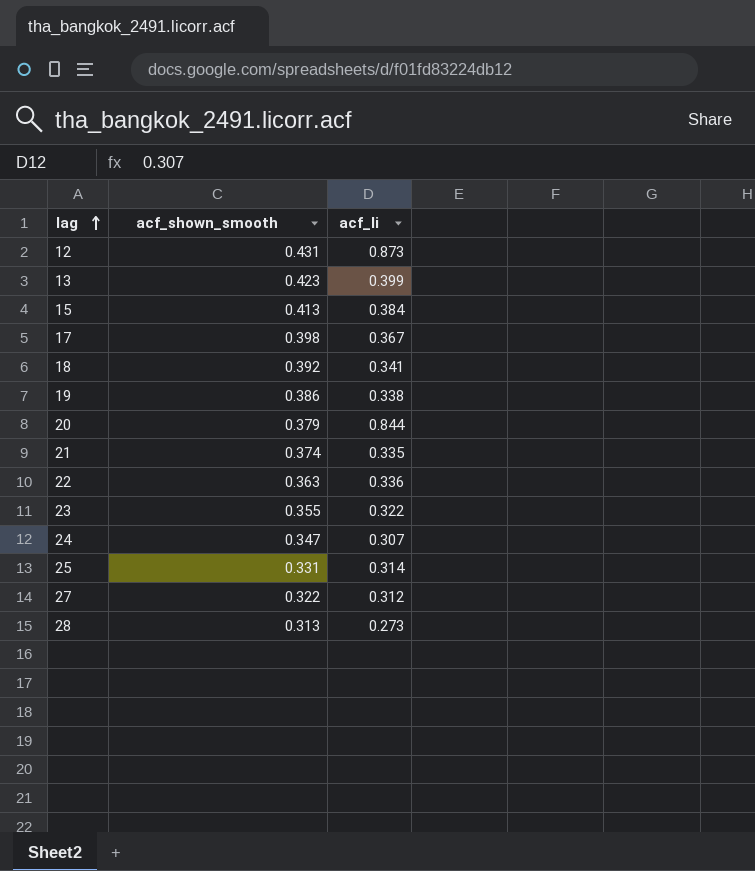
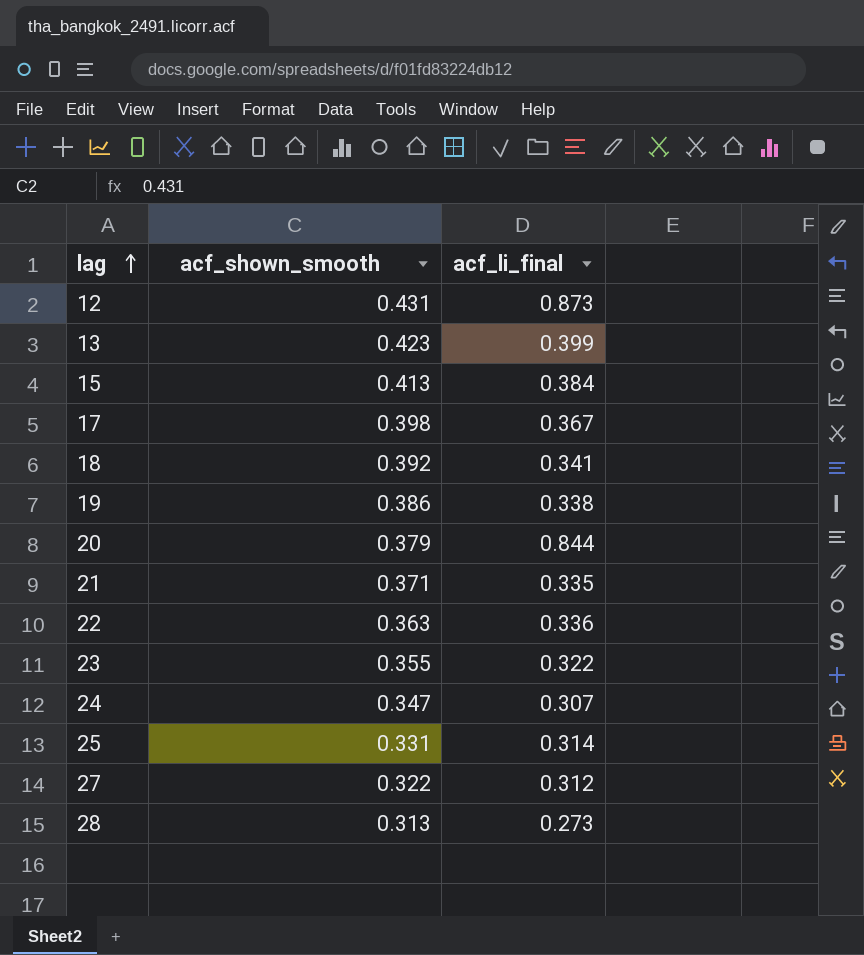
column name: acf_li -> acf_li_final
21 | acf_shown_smooth: 0.374 -> 0.371

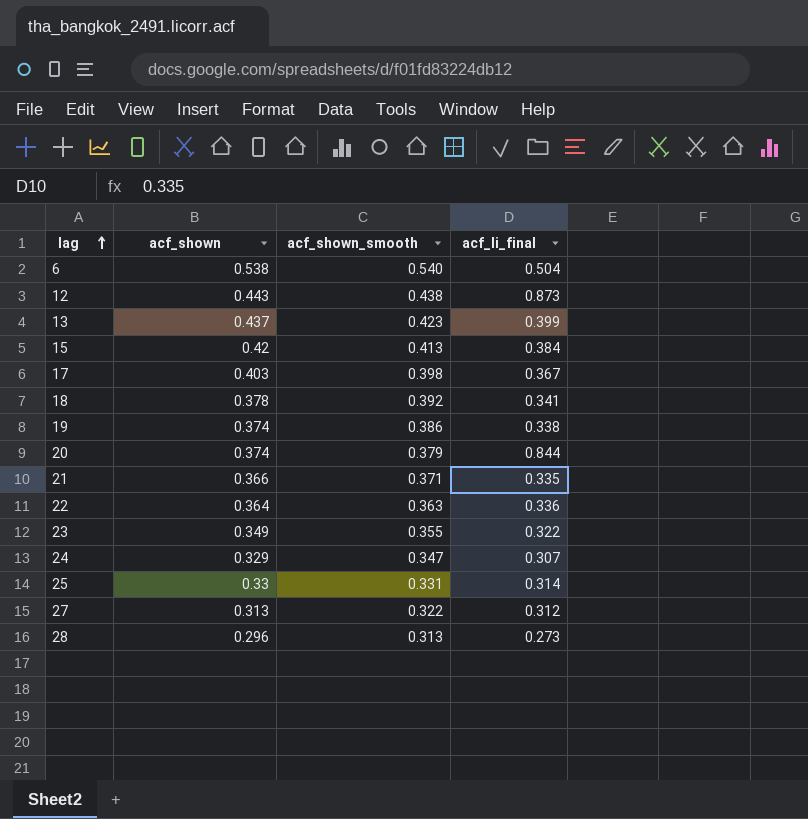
column acf_shown | position: none -> 2
row 6: none -> 0.538 | 0.540 | 0.504
12 | acf_shown_smooth: 0.431 -> 0.438

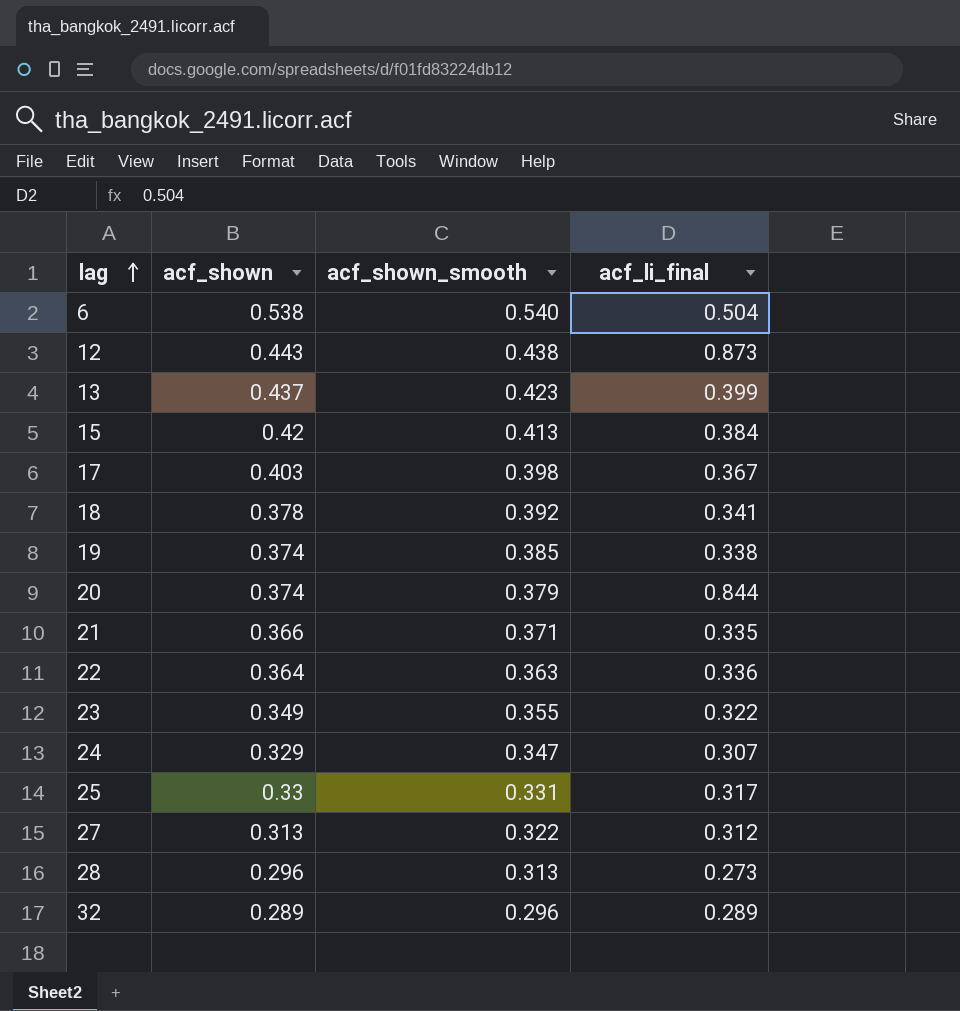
19 | acf_shown_smooth: 0.386 -> 0.385
25 | acf_li_final: 0.314 -> 0.317
row 32: none -> 0.289 | 0.296 | 0.289

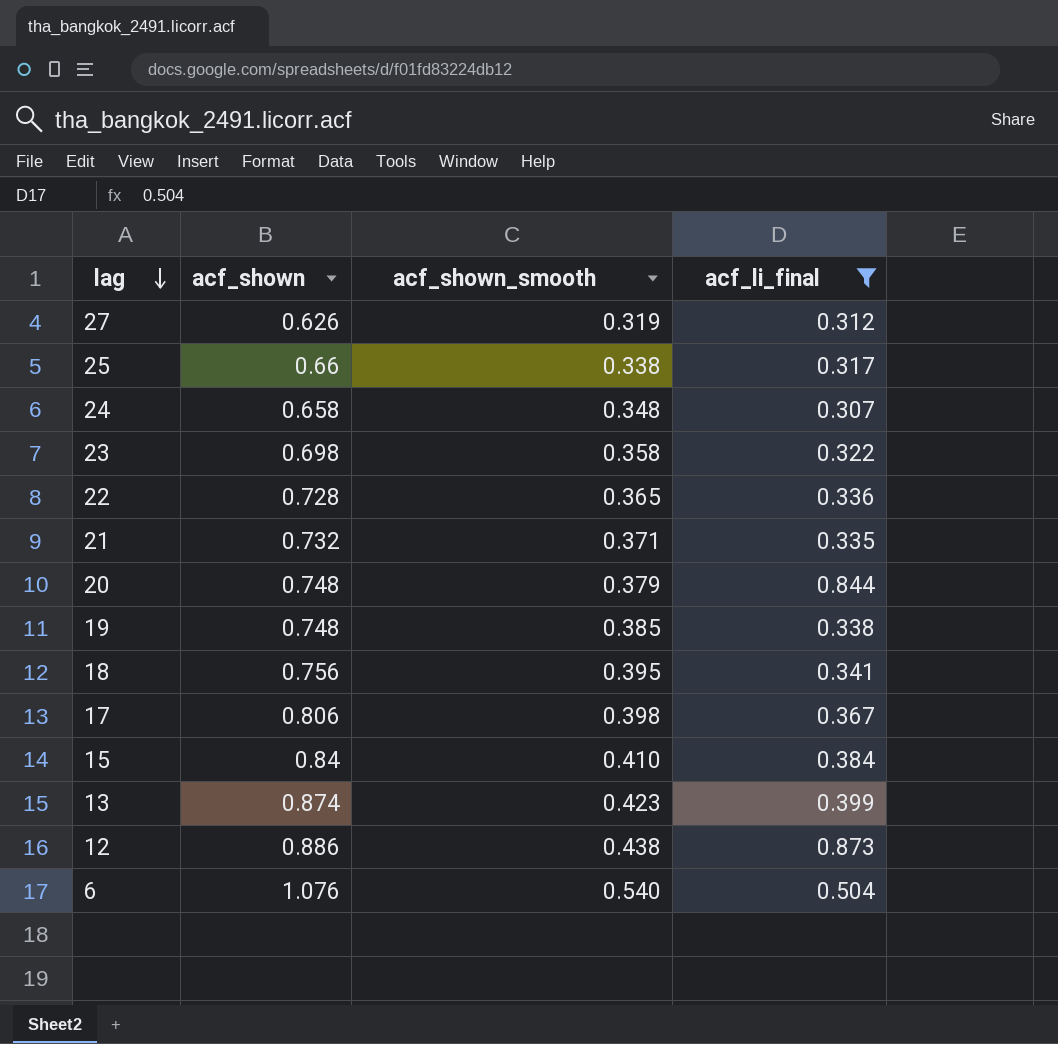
filter: none -> acf_li_final >= 0.307
row order: lag ascending -> lag descending
27 | acf_shown: 0.313 -> 0.626
27 | acf_shown_smooth: 0.322 -> 0.319
25 | acf_shown: 0.33 -> 0.66
25 | acf_shown_smooth: 0.331 -> 0.338
24 | acf_shown: 0.329 -> 0.658
24 | acf_shown_smooth: 0.347 -> 0.348
23 | acf_shown: 0.349 -> 0.698
23 | acf_shown_smooth: 0.355 -> 0.358
22 | acf_shown: 0.364 -> 0.728
22 | acf_shown_smooth: 0.363 -> 0.365
21 | acf_shown: 0.366 -> 0.732
20 | acf_shown: 0.374 -> 0.748
19 | acf_shown: 0.374 -> 0.748
18 | acf_shown: 0.378 -> 0.756
18 | acf_shown_smooth: 0.392 -> 0.395
17 | acf_shown: 0.403 -> 0.806
15 | acf_shown: 0.42 -> 0.84
15 | acf_shown_smooth: 0.413 -> 0.410
13 | acf_shown: 0.437 -> 0.874
12 | acf_shown: 0.443 -> 0.886
6 | acf_shown: 0.538 -> 1.076

